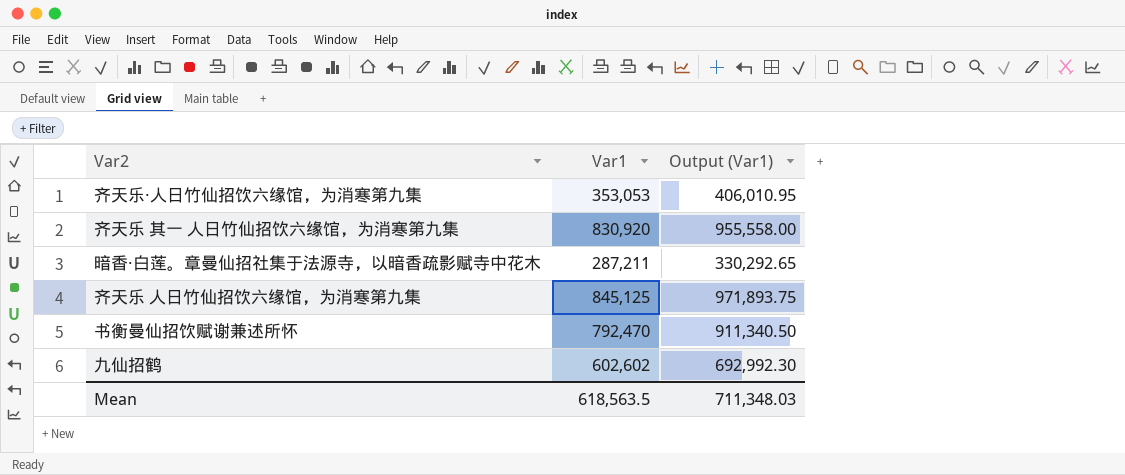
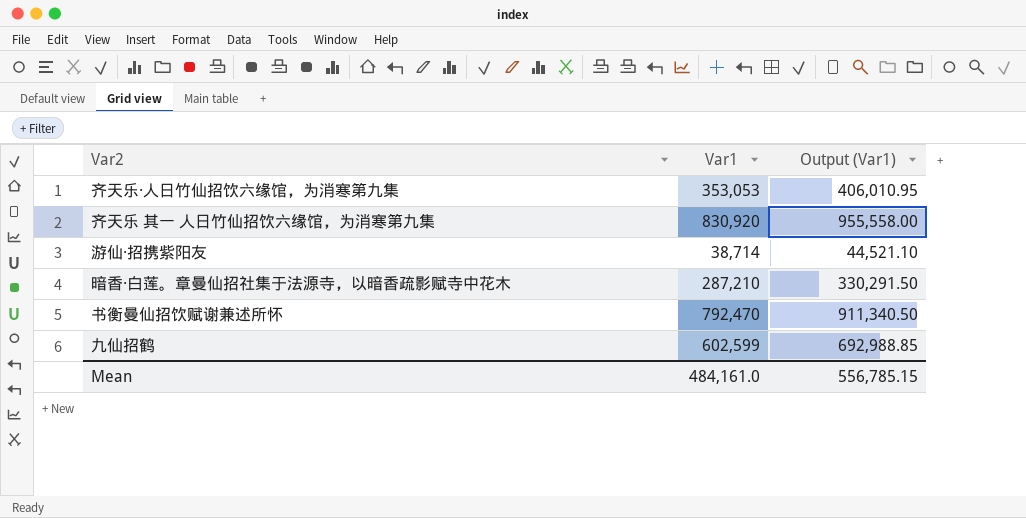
row 齐天乐 人日竹仙招饮六缘馆，为消寒第九集: 845,125 | 971,893.75 -> none
row 游仙·招携紫阳友: none -> 38,714 | 44,521.10
暗香·白莲。章曼仙招社集于法源寺，以暗香疏影赋寺中花木 | Var1: 287,211 -> 287,210
暗香·白莲。章曼仙招社集于法源寺，以暗香疏影赋寺中花木 | Output (Var1): 330,292.65 -> 330,291.50
九仙招鹤 | Var1: 602,602 -> 602,599
九仙招鹤 | Output (Var1): 692,992.30 -> 692,988.85
Mean | Var1: 618,563.5 -> 484,161.0
Mean | Output (Var1): 711,348.03 -> 556,785.15

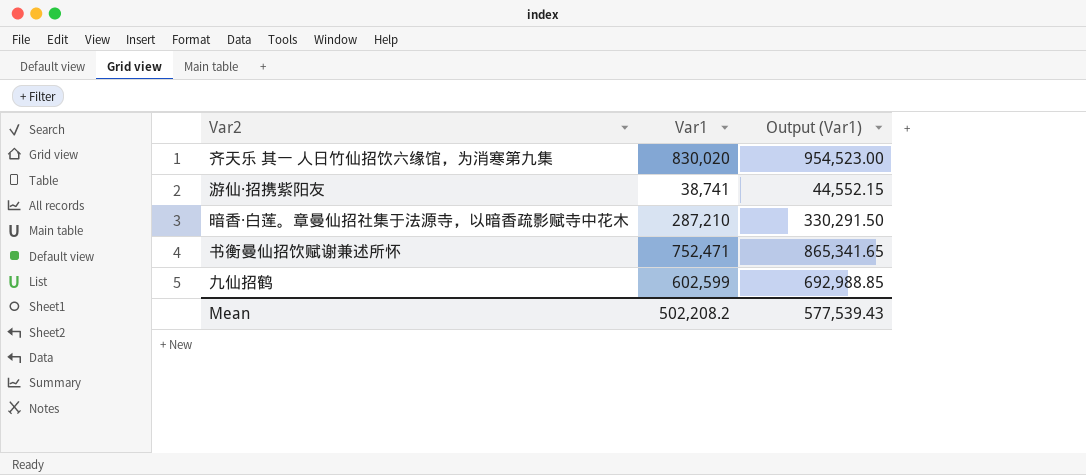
row 齐天乐·人日竹仙招饮六缘馆，为消寒第九集: 353,053 | 406,010.95 -> none
齐天乐 其一 人日竹仙招饮六缘馆，为消寒第九集 | Var1: 830,920 -> 830,020
齐天乐 其一 人日竹仙招饮六缘馆，为消寒第九集 | Output (Var1): 955,558.00 -> 954,523.00
游仙·招携紫阳友 | Var1: 38,714 -> 38,741
游仙·招携紫阳友 | Output (Var1): 44,521.10 -> 44,552.15
书衡曼仙招饮赋谢兼述所怀 | Var1: 792,470 -> 752,471
书衡曼仙招饮赋谢兼述所怀 | Output (Var1): 911,340.50 -> 865,341.65
Mean | Var1: 484,161.0 -> 502,208.2
Mean | Output (Var1): 556,785.15 -> 577,539.43

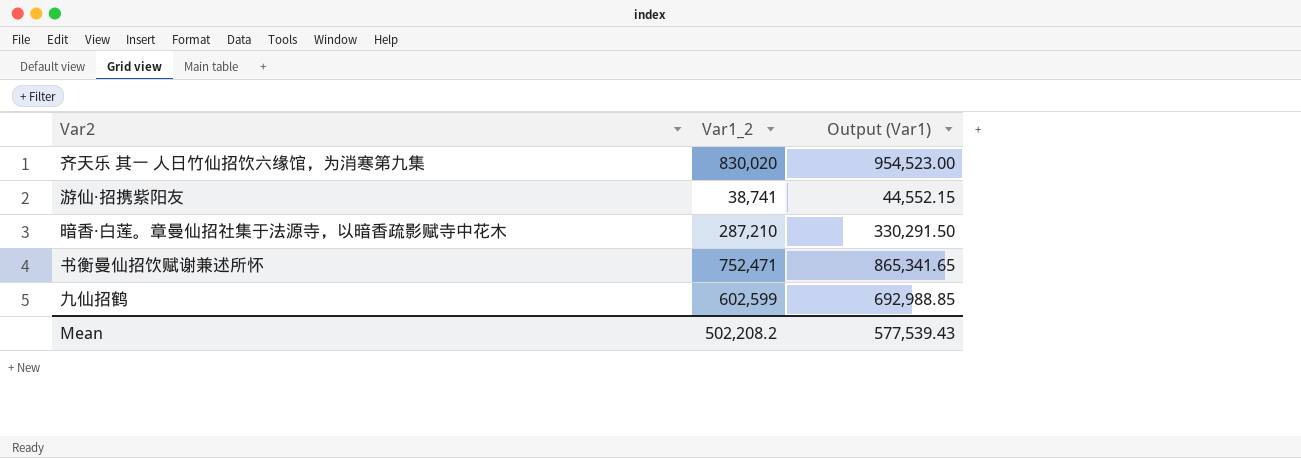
column name: Var1 -> Var1_2

